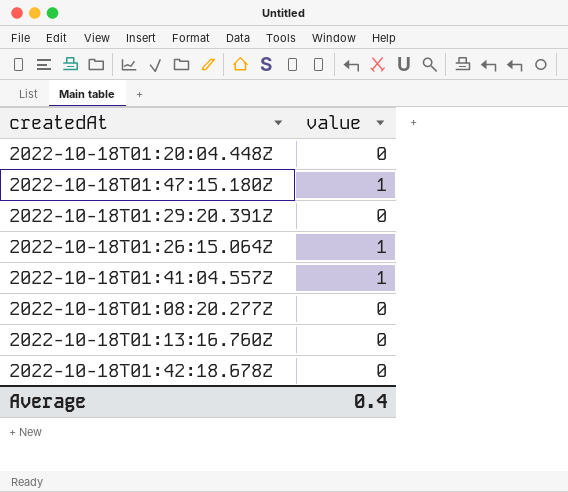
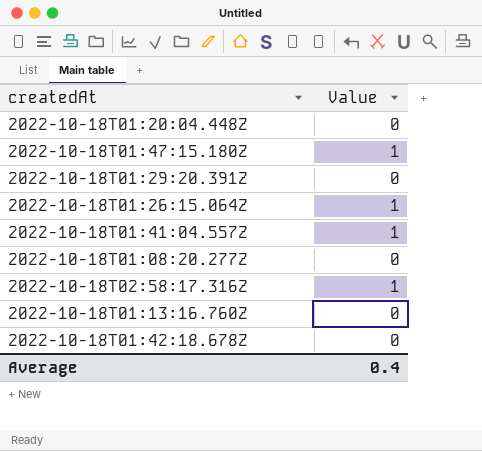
column name: value -> Value
row 2022-10-18T02:58:17.316Z: none -> 1

